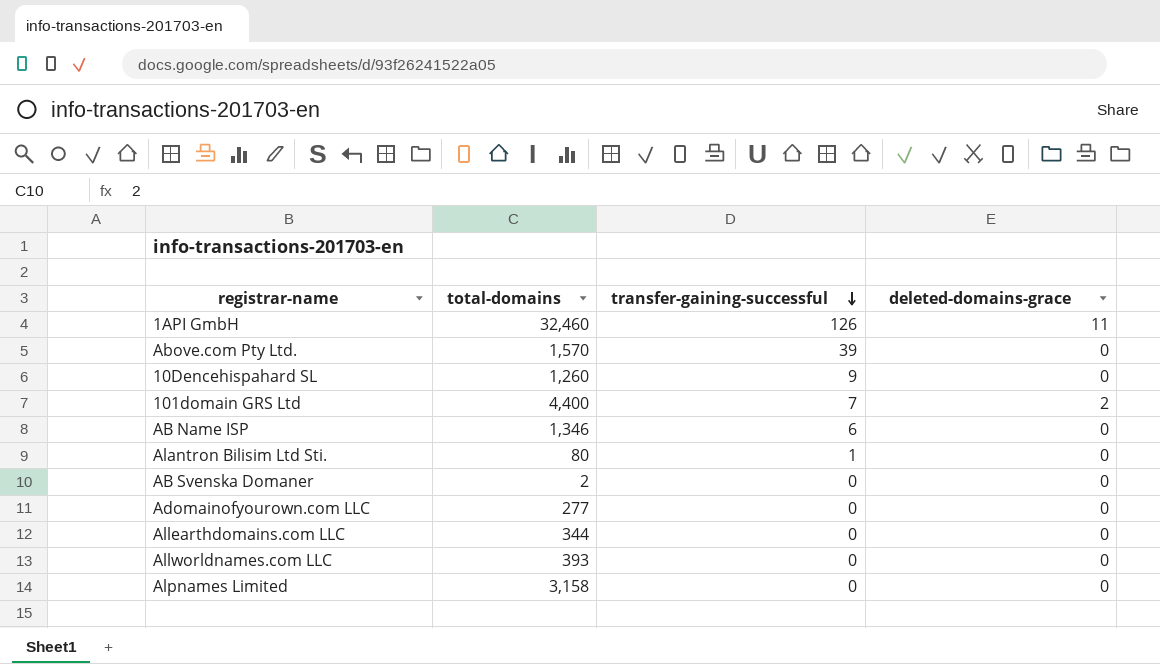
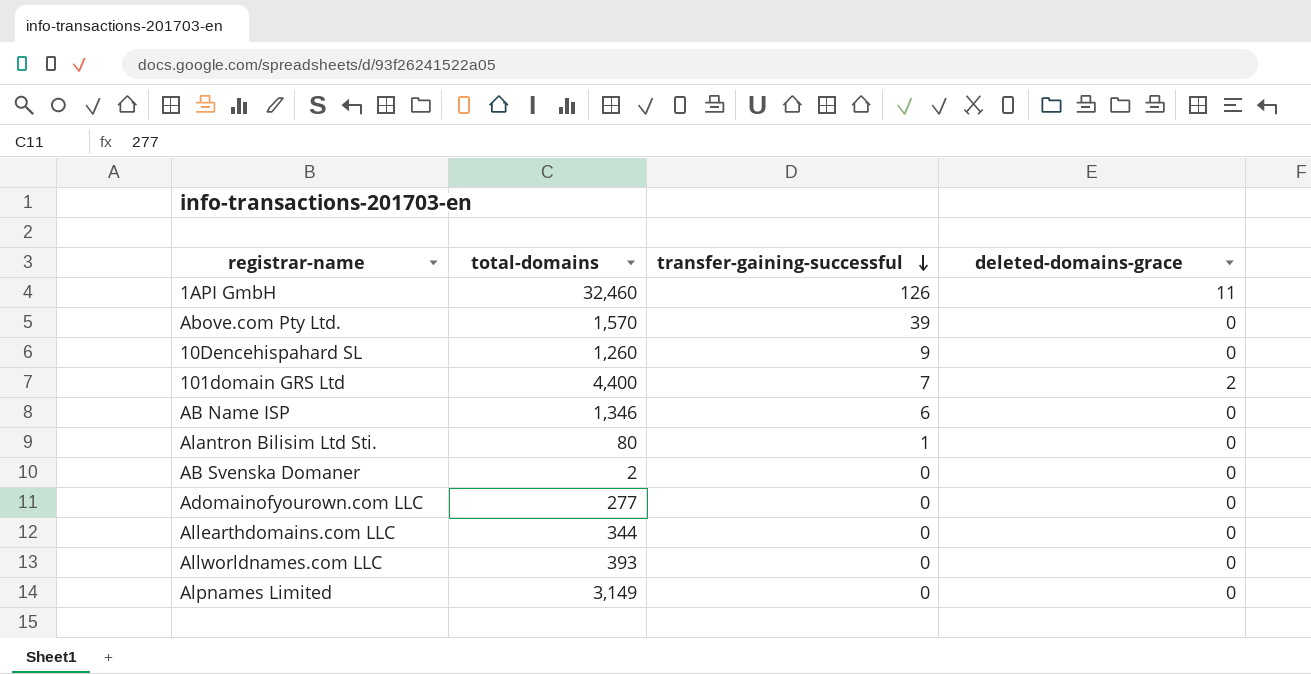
Alpnames Limited | total-domains: 3,158 -> 3,149

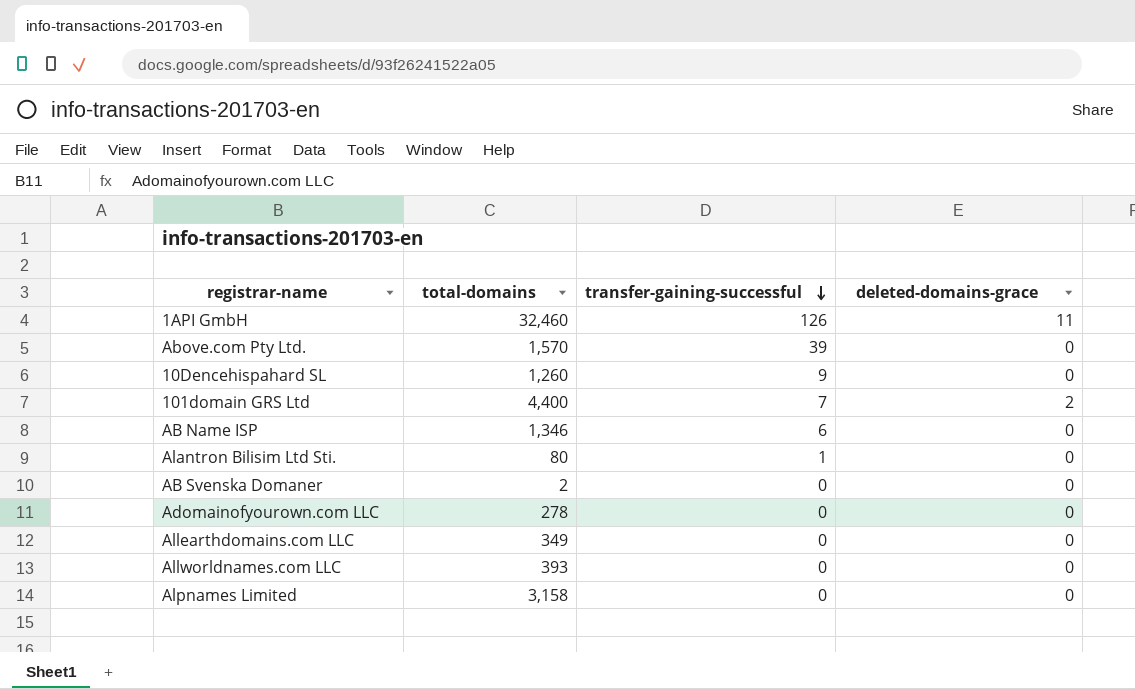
Adomainofyourown.com LLC | total-domains: 277 -> 278
Allearthdomains.com LLC | total-domains: 344 -> 349
Alpnames Limited | total-domains: 3,149 -> 3,158

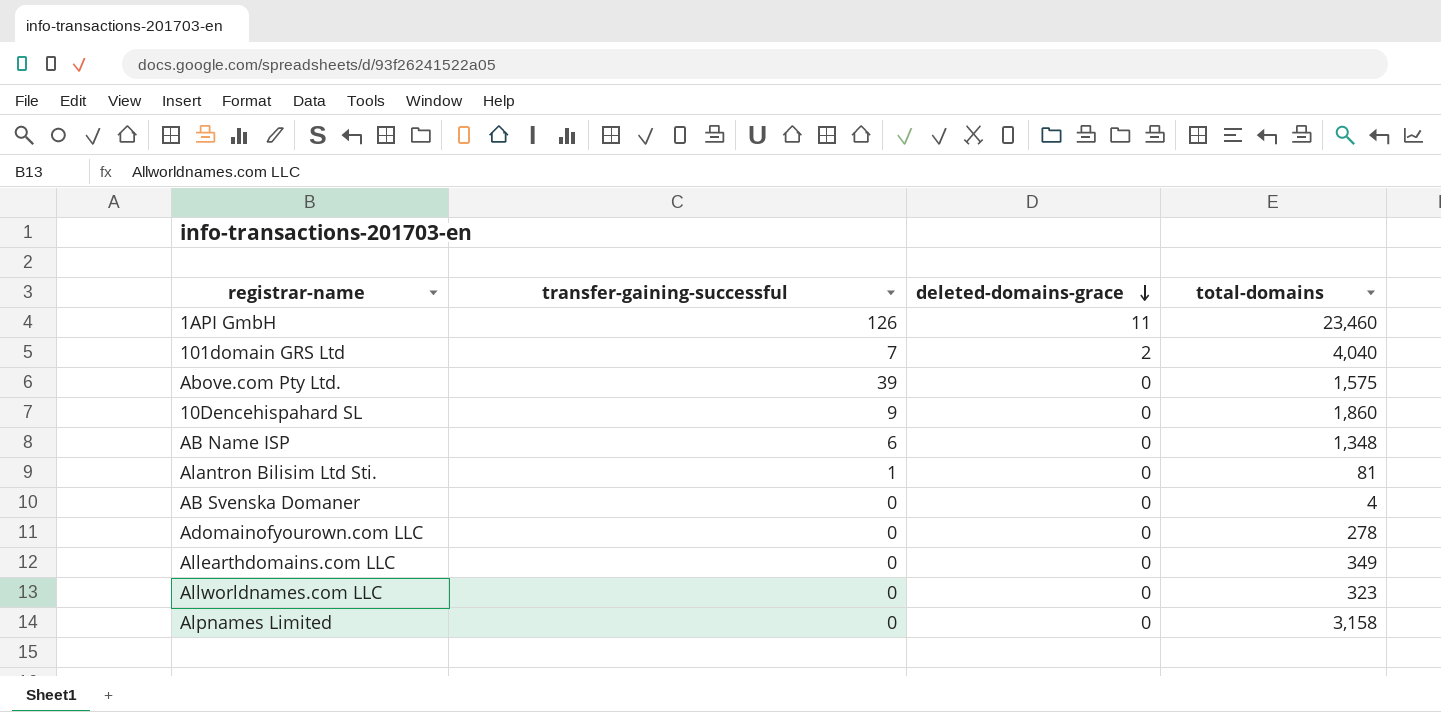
row order: transfer-gaining-successful descending -> deleted-domains-grace descending
column total-domains | position: 2 -> 4
1API GmbH | total-domains: 32,460 -> 23,460
101domain GRS Ltd | total-domains: 4,400 -> 4,040
Above.com Pty Ltd. | total-domains: 1,570 -> 1,575
10Dencehispahard SL | total-domains: 1,260 -> 1,860
AB Name ISP | total-domains: 1,346 -> 1,348
Alantron Bilisim Ltd Sti. | total-domains: 80 -> 81
AB Svenska Domaner | total-domains: 2 -> 4
Allworldnames.com LLC | total-domains: 393 -> 323

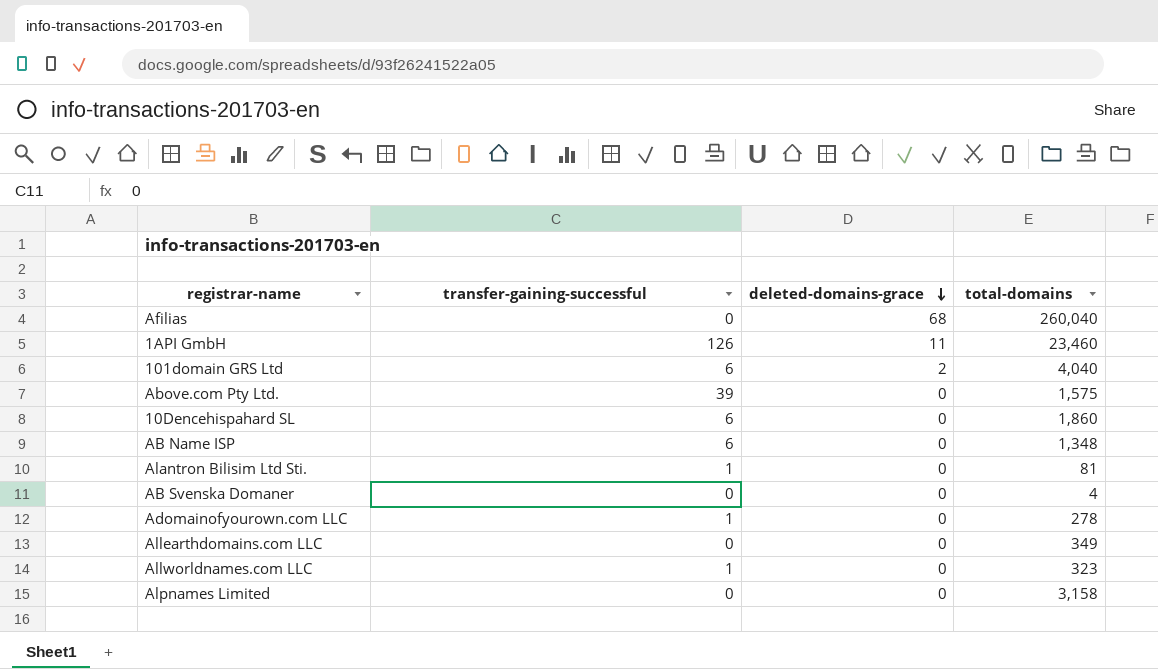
row Afilias: none -> 0 | 68 | 260,040
101domain GRS Ltd | transfer-gaining-successful: 7 -> 6
10Dencehispahard SL | transfer-gaining-successful: 9 -> 6
Adomainofyourown.com LLC | transfer-gaining-successful: 0 -> 1
Allworldnames.com LLC | transfer-gaining-successful: 0 -> 1

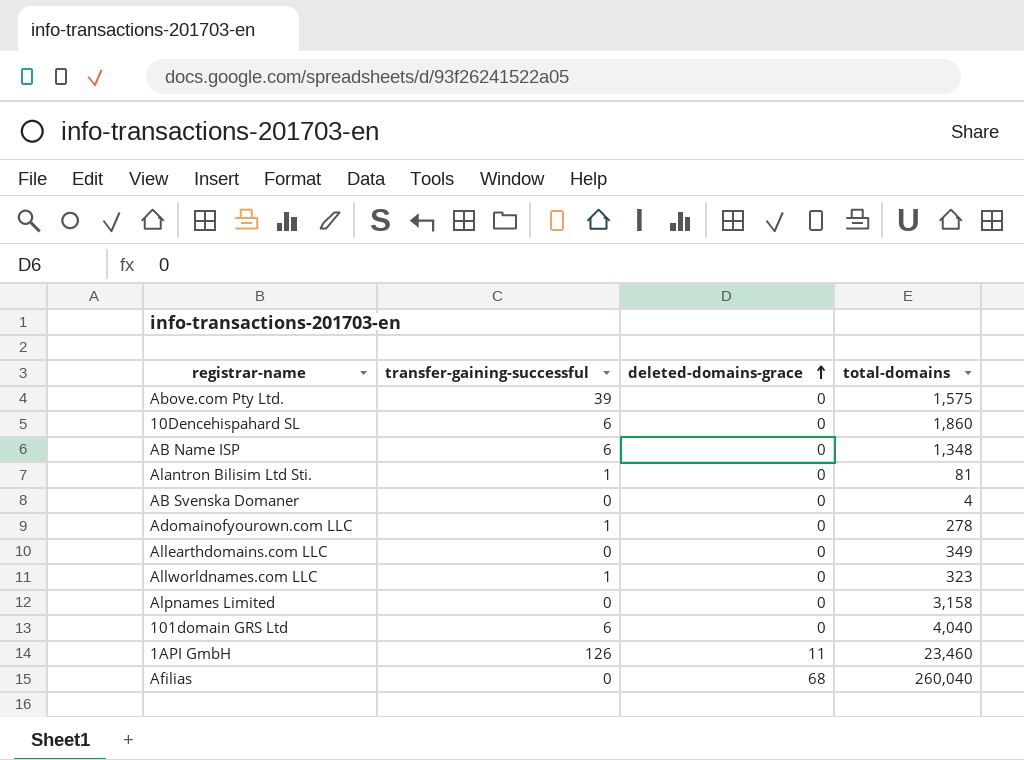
row order: deleted-domains-grace descending -> deleted-domains-grace ascending
101domain GRS Ltd | deleted-domains-grace: 2 -> 0

